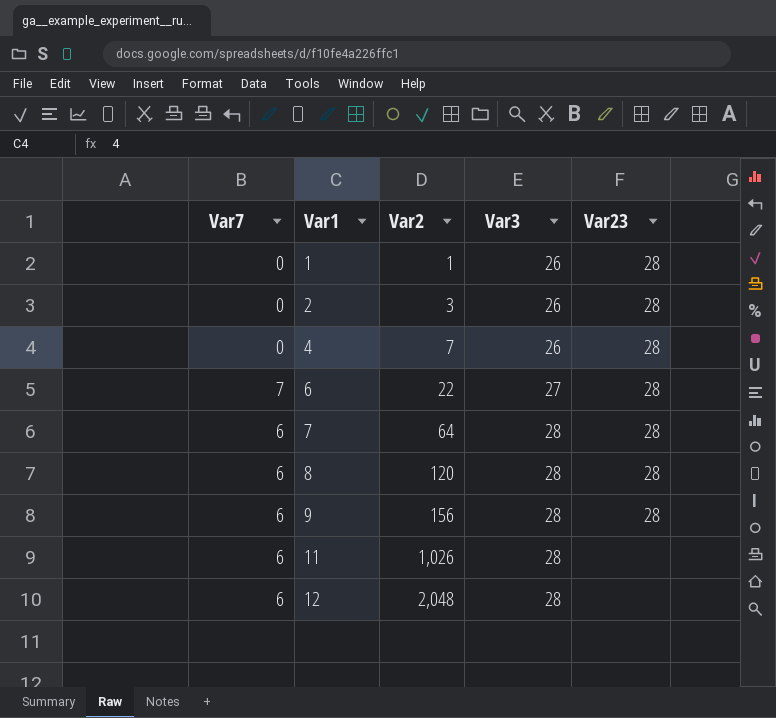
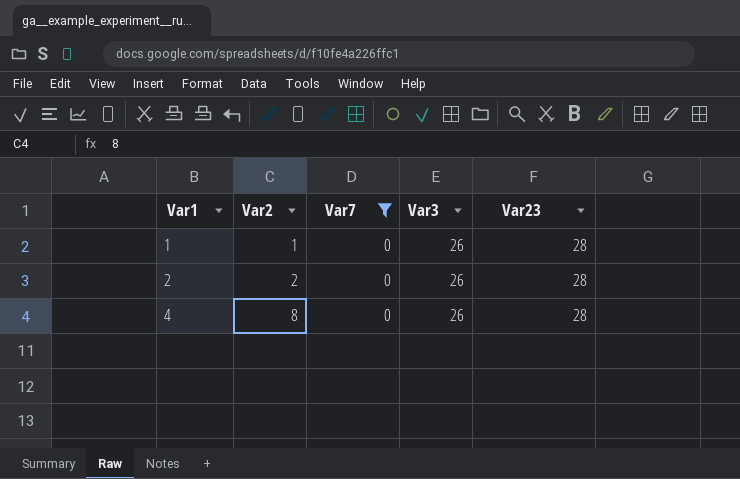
filter: none -> Var7 = 0
column Var7 | position: 1 -> 3
2 | Var2: 3 -> 2
4 | Var2: 7 -> 8

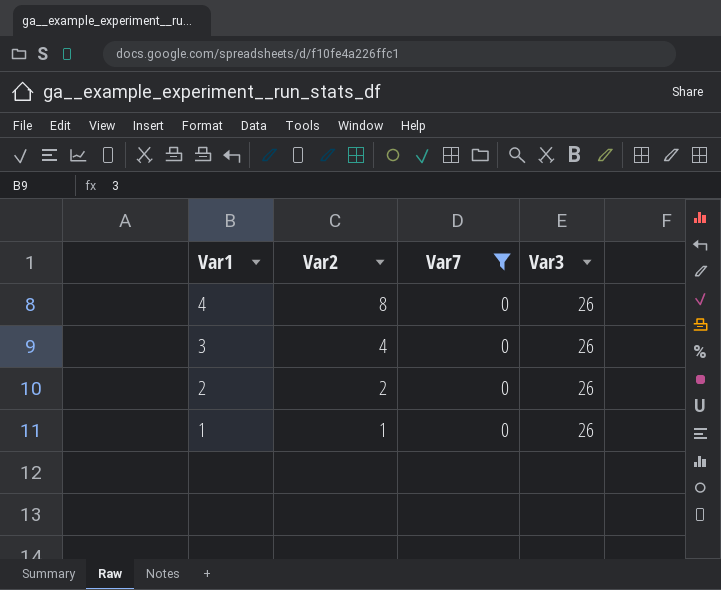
row order: Var1 ascending -> Var1 descending
column Var23 | position: 5 -> none
row 3: none -> 4 | 0 | 26

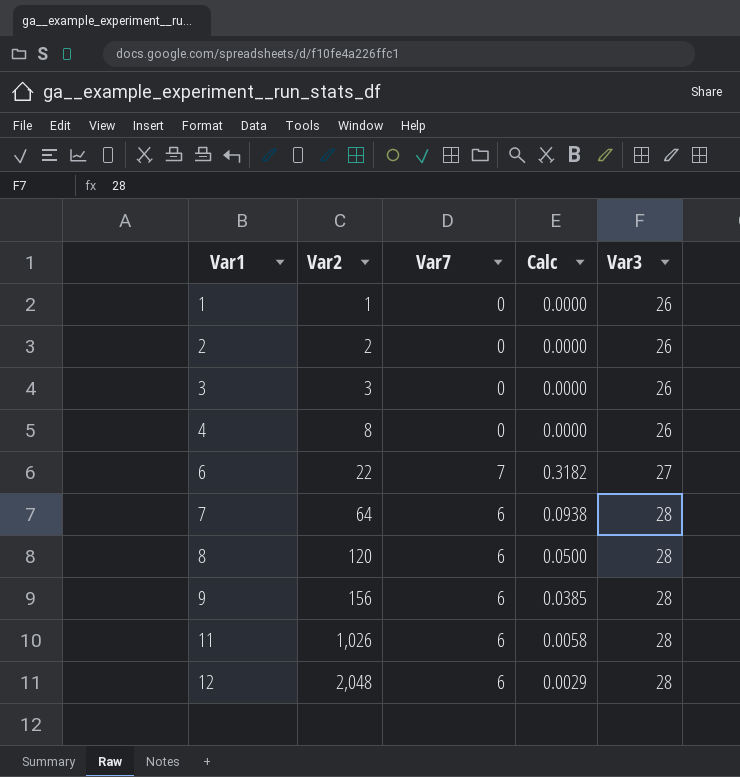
filter: Var7 = 0 -> none
row order: Var1 descending -> Var1 ascending
column Calc | formula: none -> [Var7] / [Var2]
3 | Var2: 4 -> 3

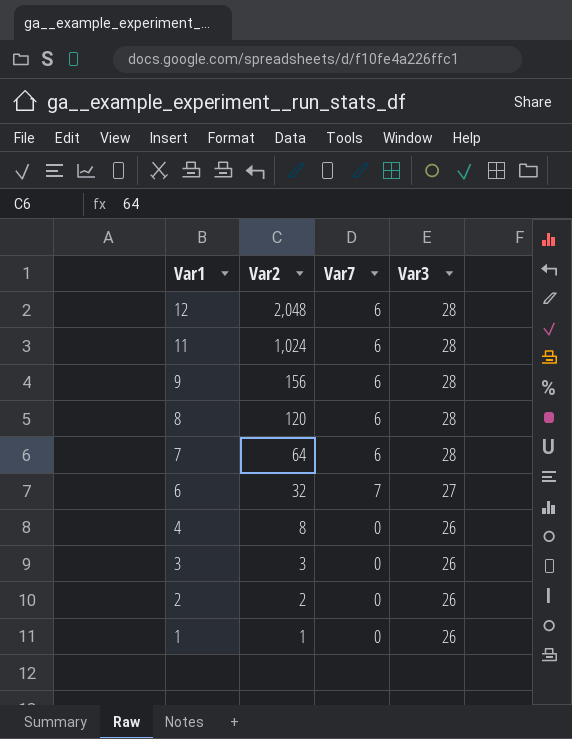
row order: Var1 ascending -> Var1 descending
column Calc | formula: [Var7] / [Var2] -> none
11 | Var2: 1,026 -> 1,024
6 | Var2: 22 -> 32

